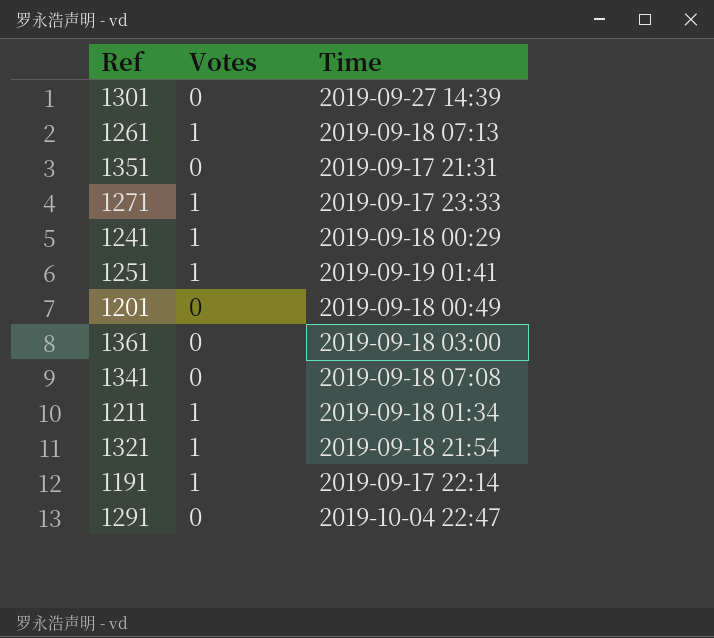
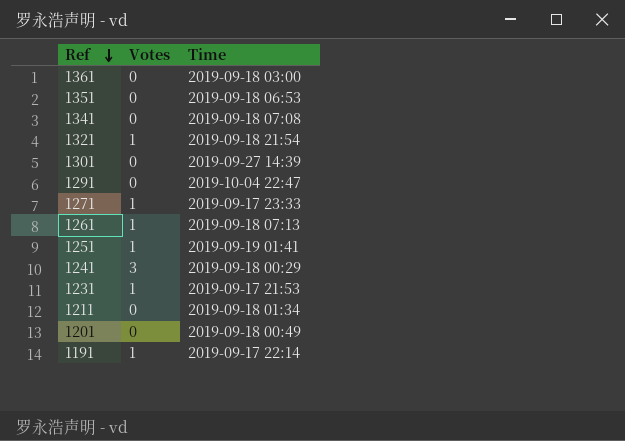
row order: none -> Ref descending
1351 | Time: 2019-09-17 21:31 -> 2019-09-18 06:53
1241 | Votes: 1 -> 3
row 1231: none -> 1 | 2019-09-17 21:53
1211 | Votes: 1 -> 0

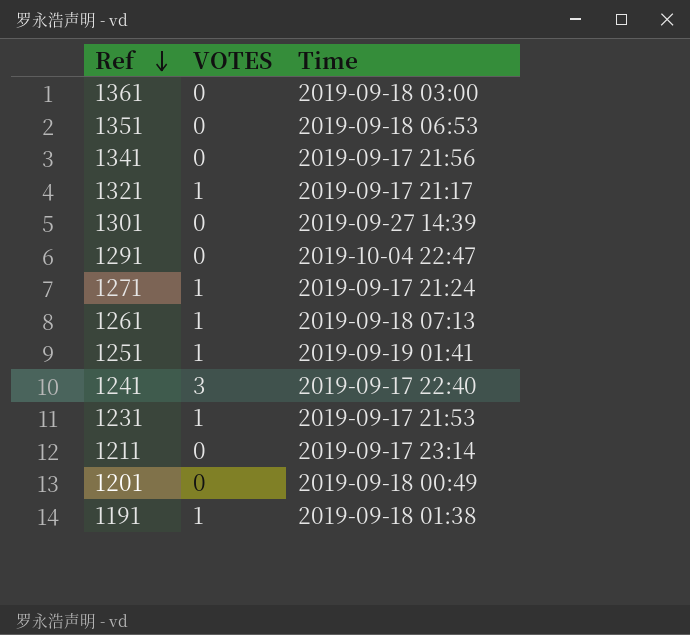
column name: Votes -> VOTES
1341 | Time: 2019-09-18 07:08 -> 2019-09-17 21:56
1321 | Time: 2019-09-18 21:54 -> 2019-09-17 21:17
1271 | Time: 2019-09-17 23:33 -> 2019-09-17 21:24
1241 | Time: 2019-09-18 00:29 -> 2019-09-17 22:40
1211 | Time: 2019-09-18 01:34 -> 2019-09-17 23:14
1191 | Time: 2019-09-17 22:14 -> 2019-09-18 01:38

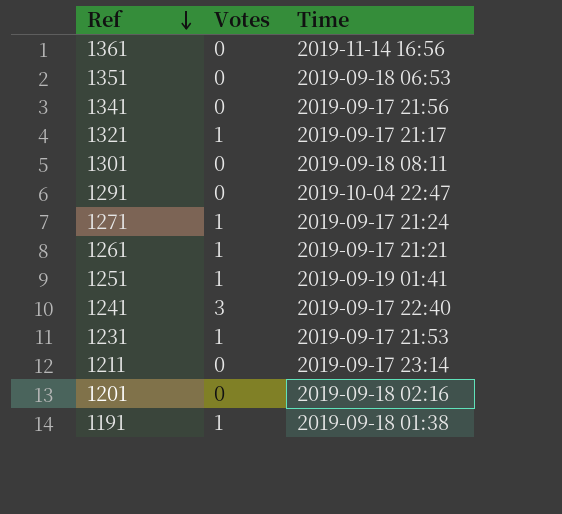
column name: VOTES -> Votes
1361 | Time: 2019-09-18 03:00 -> 2019-11-14 16:56
1301 | Time: 2019-09-27 14:39 -> 2019-09-18 08:11
1261 | Time: 2019-09-18 07:13 -> 2019-09-17 21:21
1201 | Time: 2019-09-18 00:49 -> 2019-09-18 02:16

